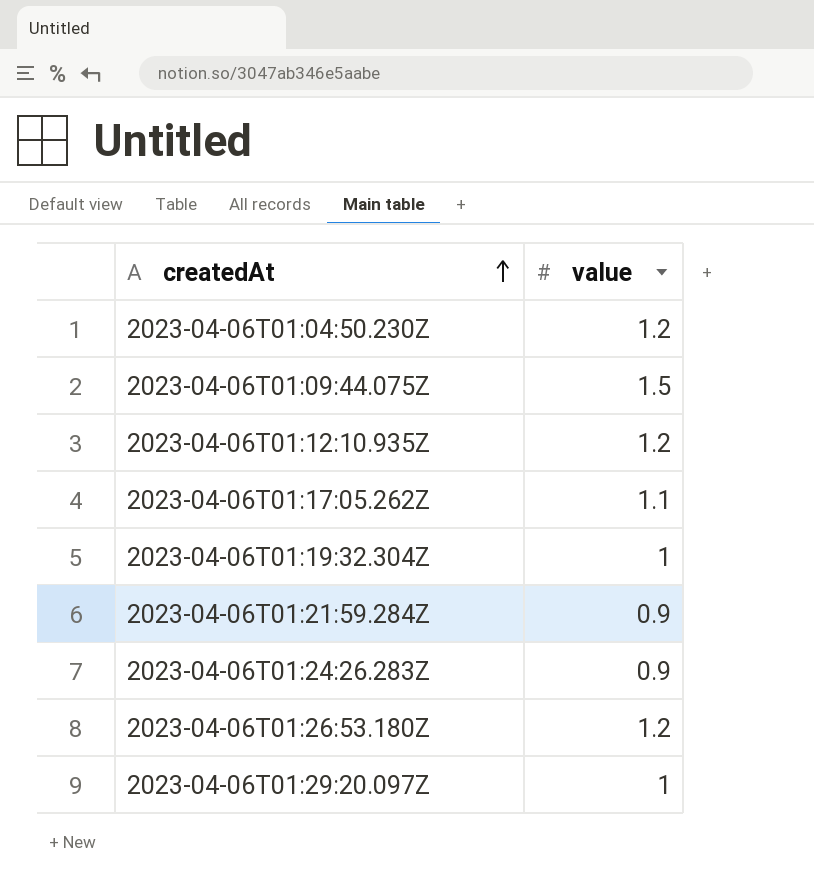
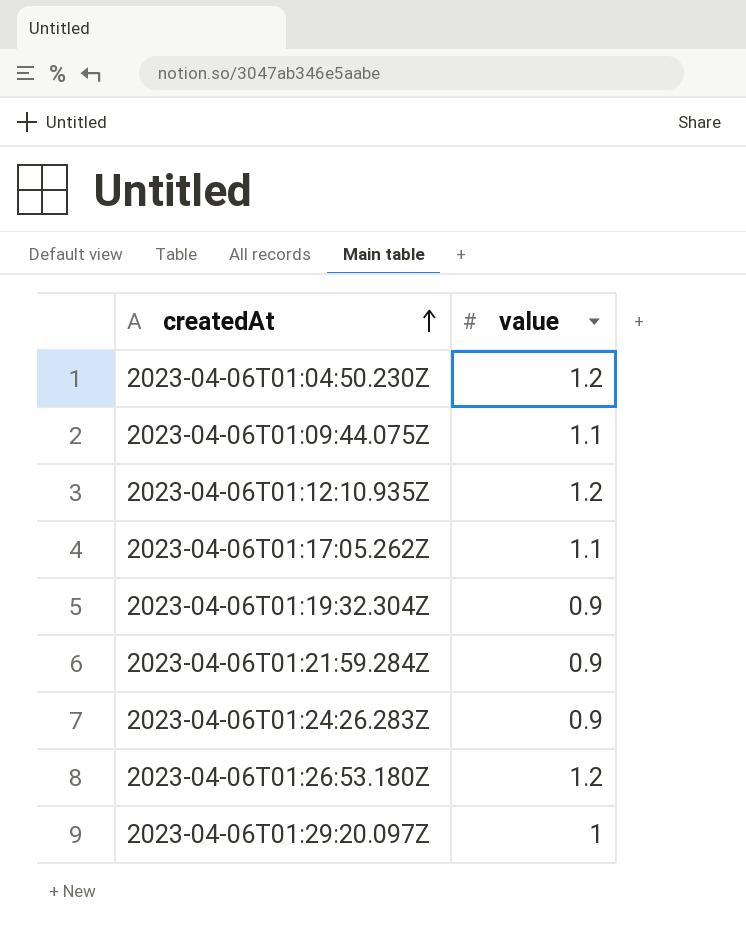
2023-04-06T01:09:44.075Z | value: 1.5 -> 1.1
2023-04-06T01:19:32.304Z | value: 1 -> 0.9

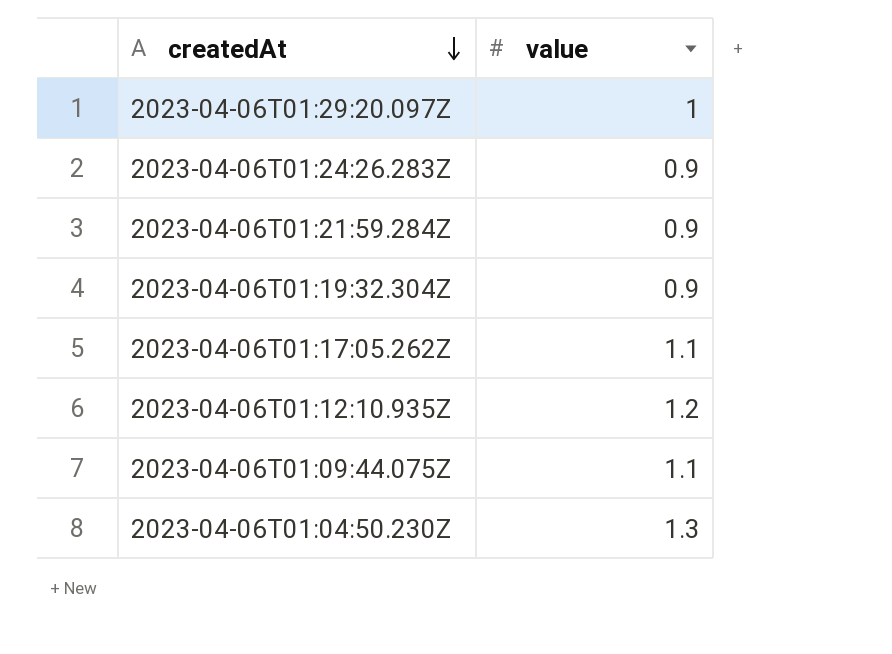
row order: createdAt ascending -> createdAt descending
row 2023-04-06T01:26:53.180Z: 1.2 -> none
2023-04-06T01:04:50.230Z | value: 1.2 -> 1.3

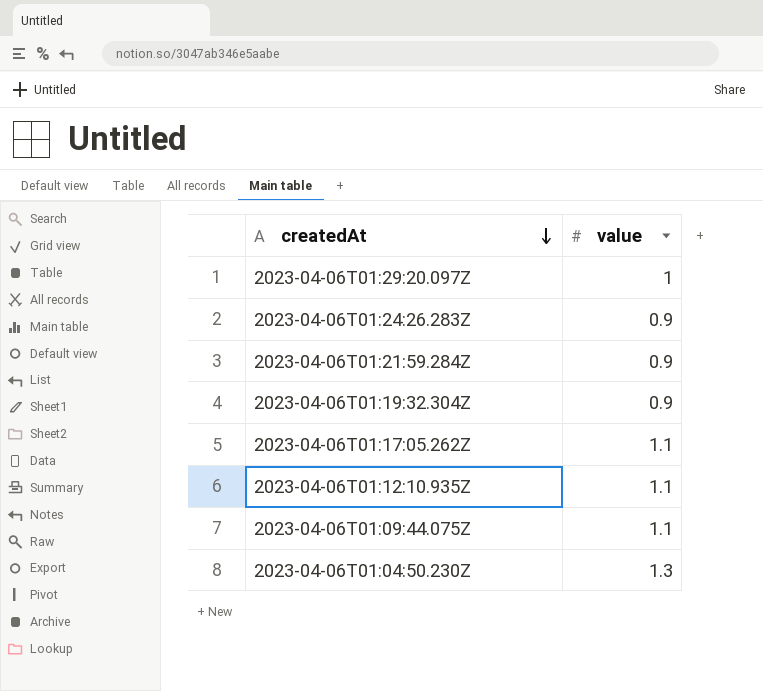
2023-04-06T01:12:10.935Z | value: 1.2 -> 1.1

